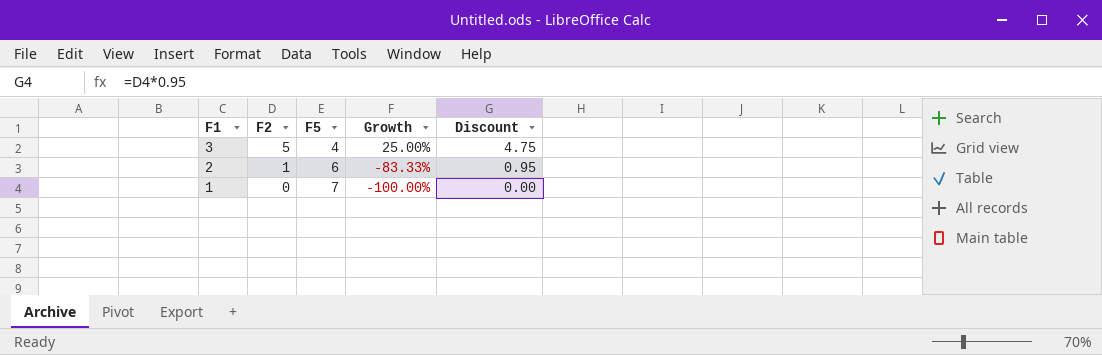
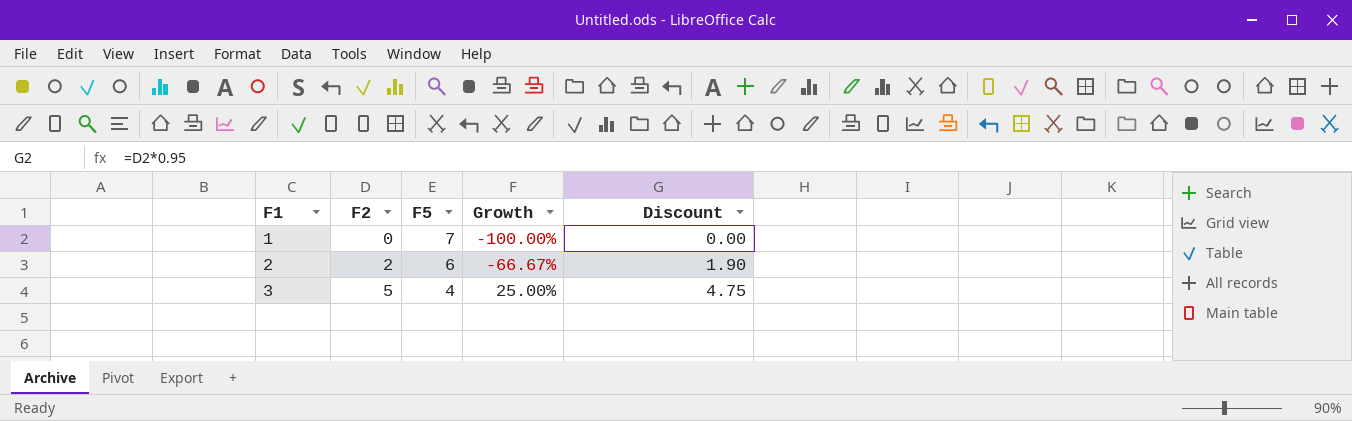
row order: F1 descending -> F1 ascending
2 | F2: 1 -> 2
2 | Growth: -83.33% -> -66.67%
2 | Discount: 0.95 -> 1.90

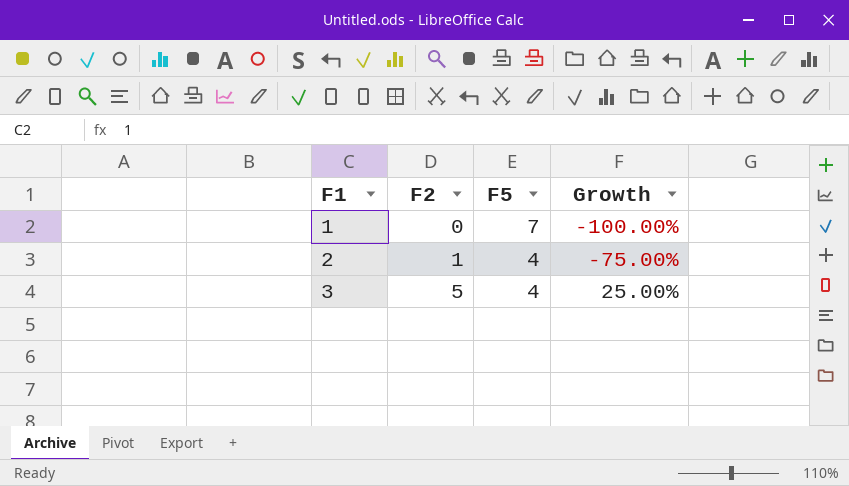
column Discount | formula: [F2] * 0.95 -> none
2 | F2: 2 -> 1
2 | F5: 6 -> 4
2 | Growth: -66.67% -> -75.00%

